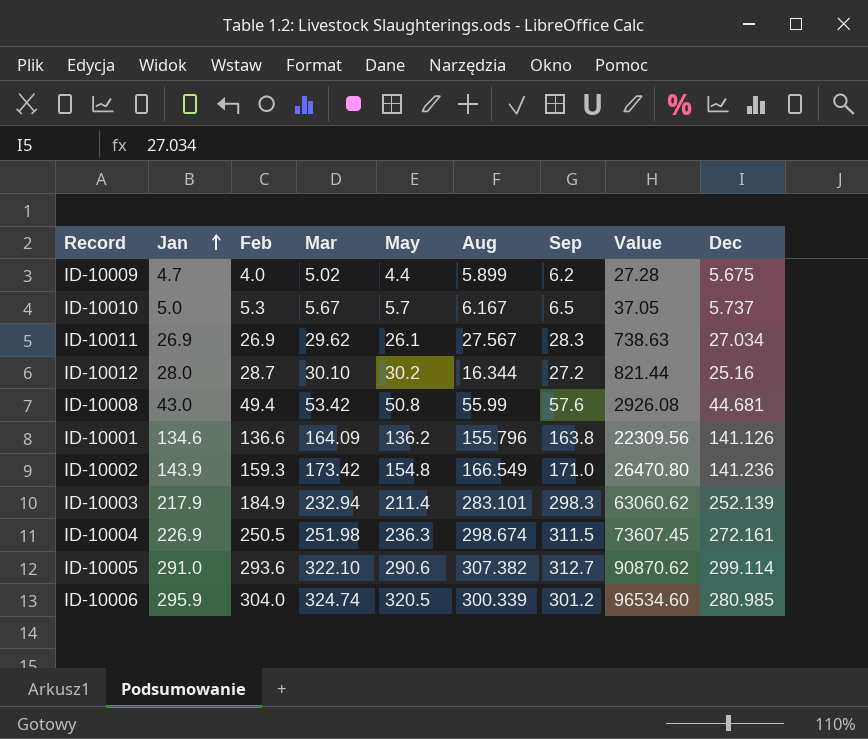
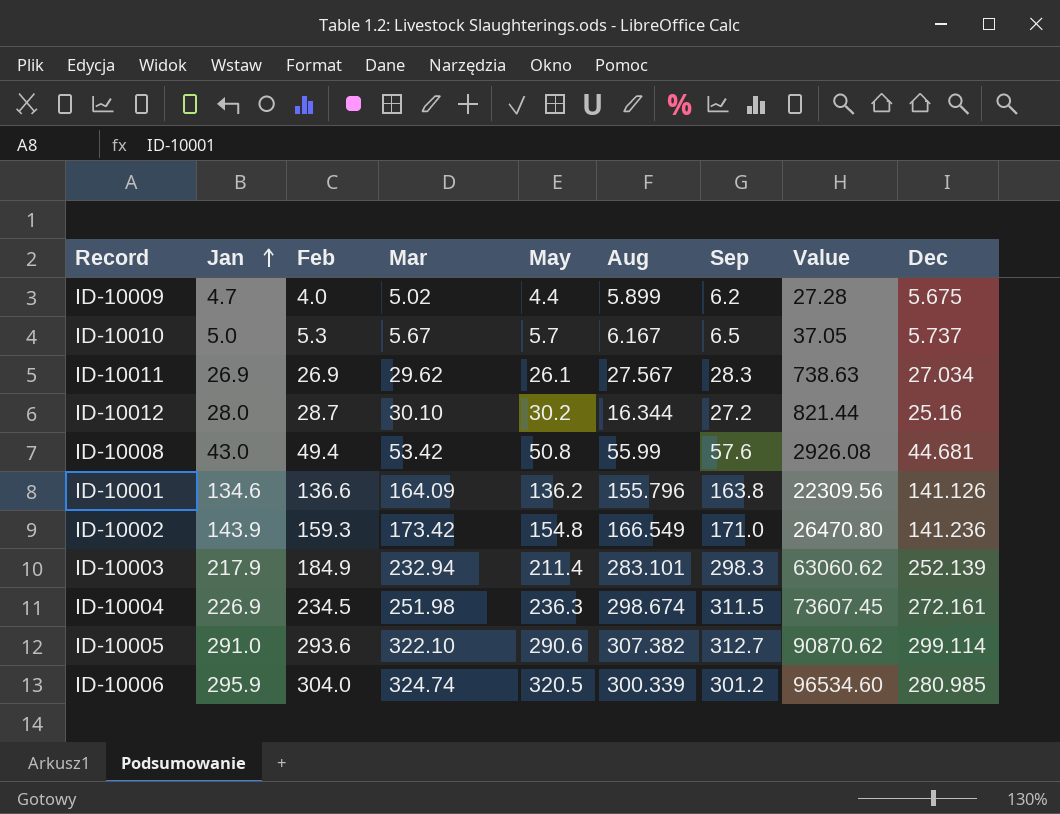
ID-10004 | Feb: 250.5 -> 234.5

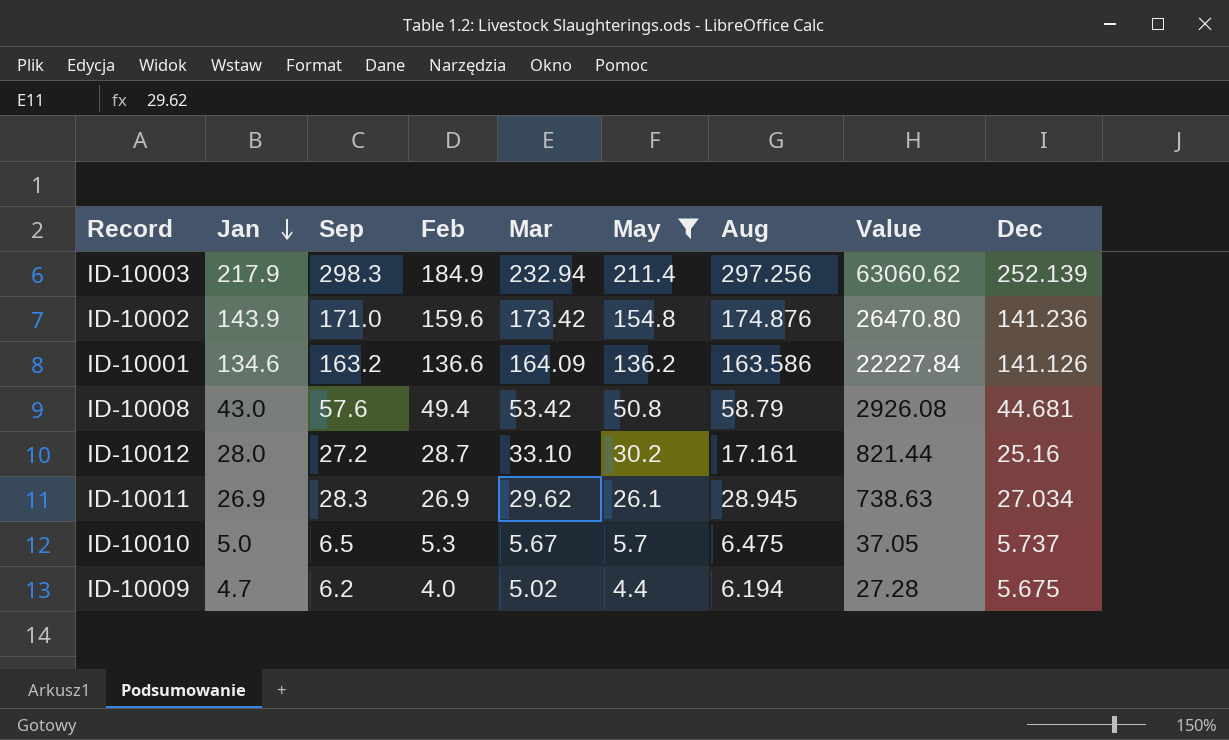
filter: none -> May <= 211.4
row order: Jan ascending -> Jan descending
column Sep | position: 7 -> 3
ID-10003 | Aug: 283.101 -> 297.256
ID-10002 | Feb: 159.3 -> 159.6
ID-10002 | Aug: 166.549 -> 174.876
ID-10001 | Sep: 163.8 -> 163.2
ID-10001 | Aug: 155.796 -> 163.586
ID-10001 | Value: 22309.56 -> 22227.84
ID-10008 | Aug: 55.99 -> 58.79
ID-10012 | Mar: 30.10 -> 33.10
ID-10012 | Aug: 16.344 -> 17.161
ID-10011 | Aug: 27.567 -> 28.945
ID-10010 | Aug: 6.167 -> 6.475
ID-10009 | Aug: 5.899 -> 6.194

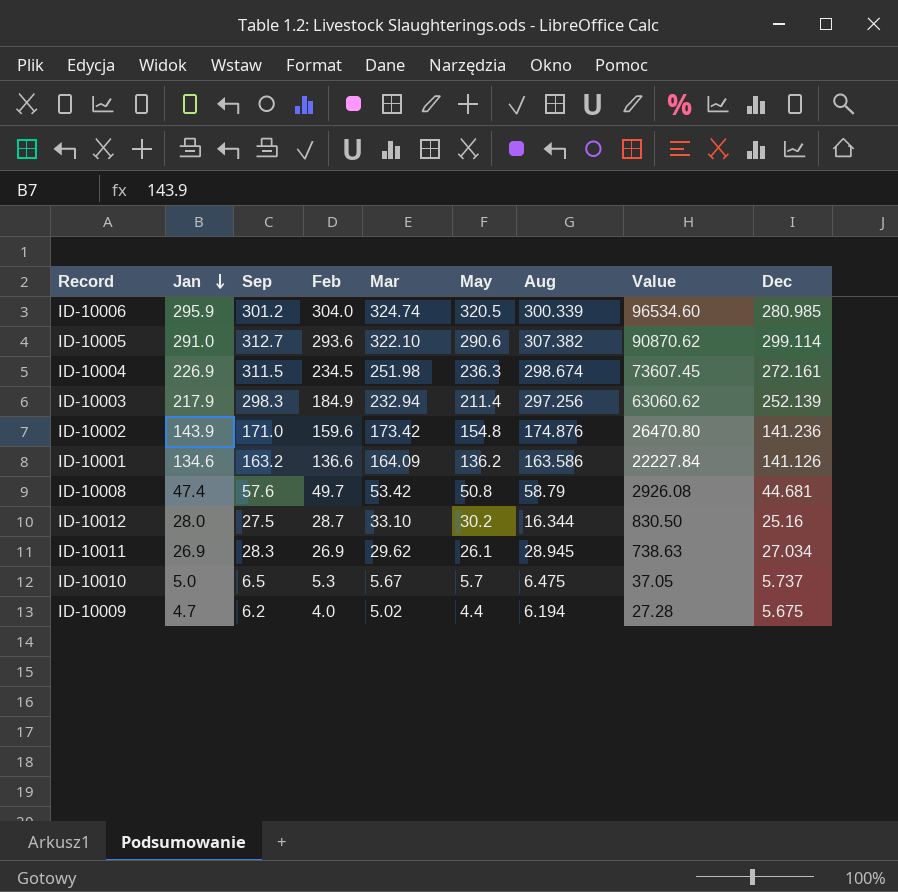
filter: May <= 211.4 -> none
ID-10008 | Jan: 43.0 -> 47.4
ID-10008 | Feb: 49.4 -> 49.7
ID-10012 | Sep: 27.2 -> 27.5
ID-10012 | Aug: 17.161 -> 16.344
ID-10012 | Value: 821.44 -> 830.50

